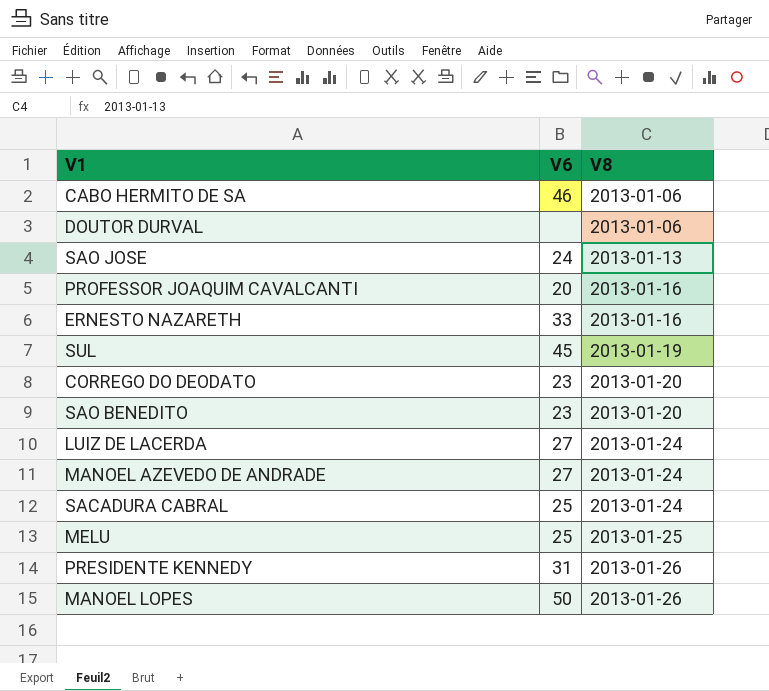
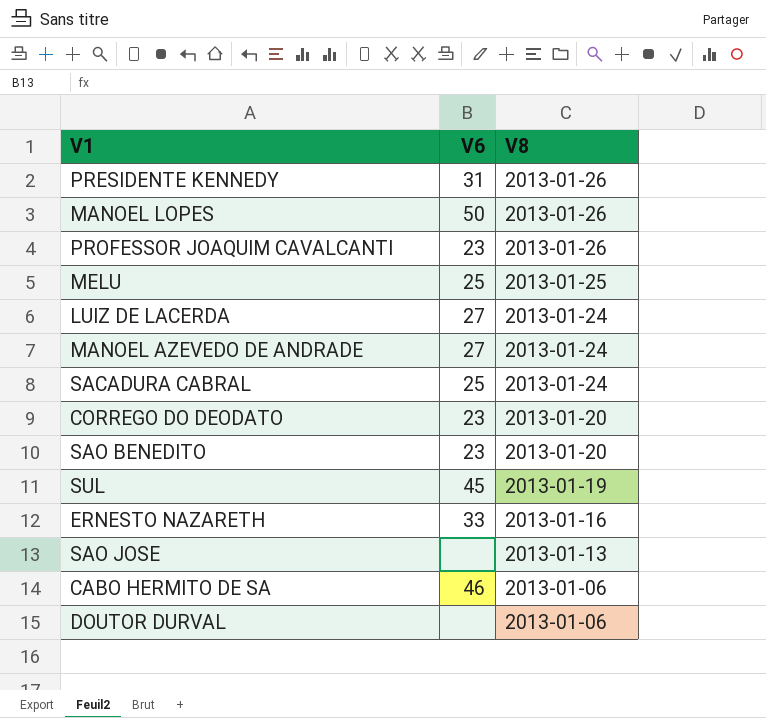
row order: V8 ascending -> V8 descending
PROFESSOR JOAQUIM CAVALCANTI | V6: 20 -> 23
PROFESSOR JOAQUIM CAVALCANTI | V8: 2013-01-16 -> 2013-01-26
SAO JOSE | V6: 24 -> none

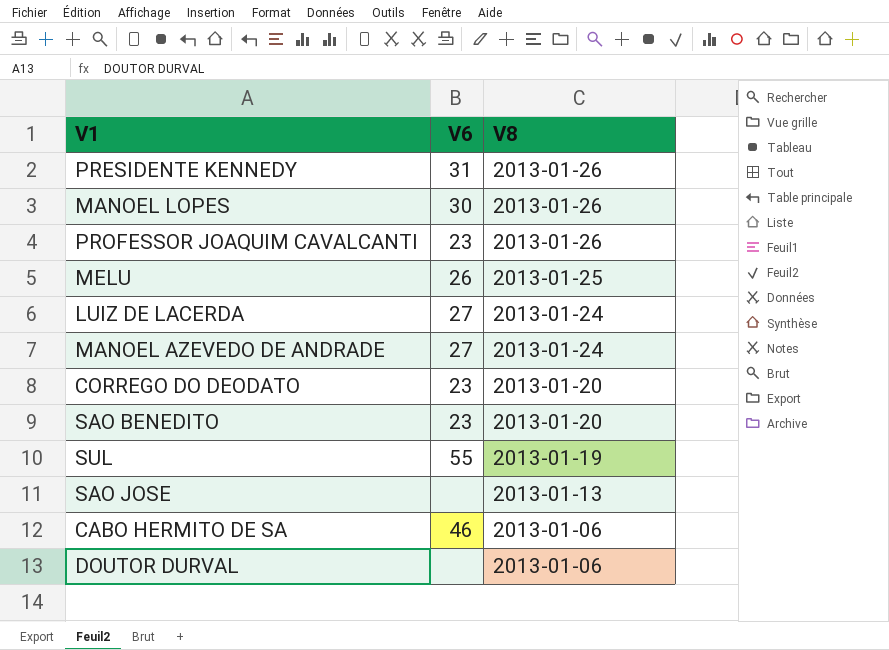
row SACADURA CABRAL: 25 | 2013-01-24 -> none
row ERNESTO NAZARETH: 33 | 2013-01-16 -> none
MANOEL LOPES | V6: 50 -> 30
MELU | V6: 25 -> 26
SUL | V6: 45 -> 55

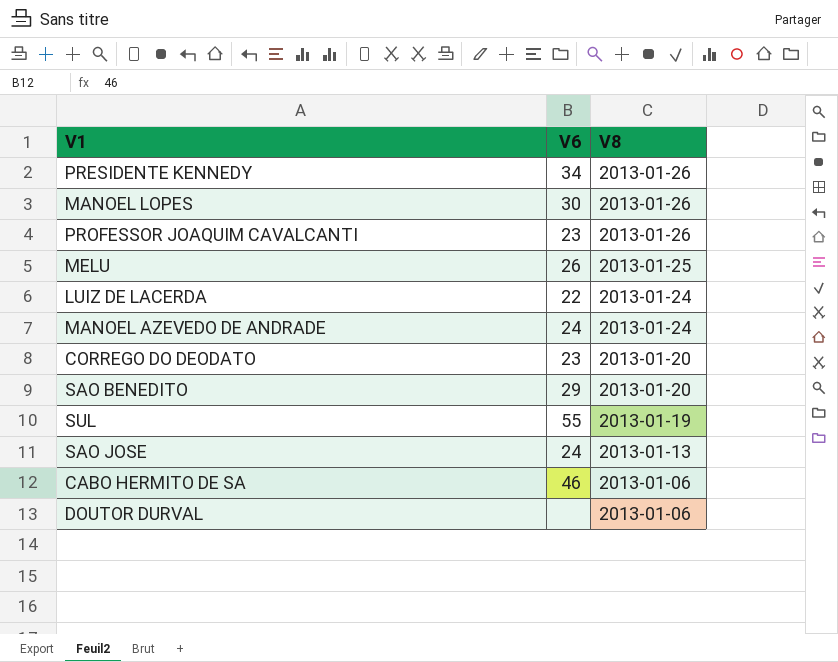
PRESIDENTE KENNEDY | V6: 31 -> 34
LUIZ DE LACERDA | V6: 27 -> 22
MANOEL AZEVEDO DE ANDRADE | V6: 27 -> 24
SAO BENEDITO | V6: 23 -> 29
SAO JOSE | V6: none -> 24

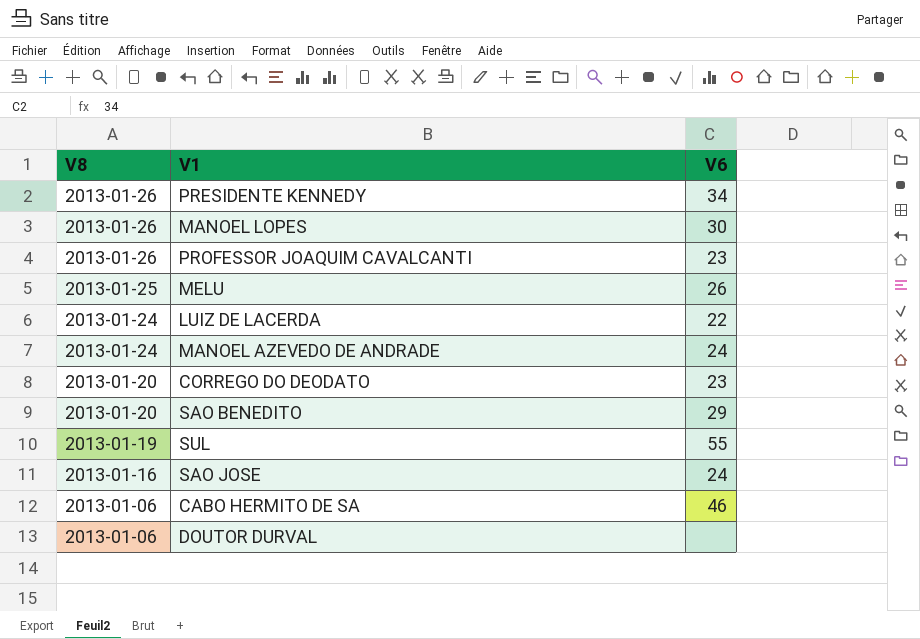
column V8 | position: 3 -> 1
SAO JOSE | V8: 2013-01-13 -> 2013-01-16

